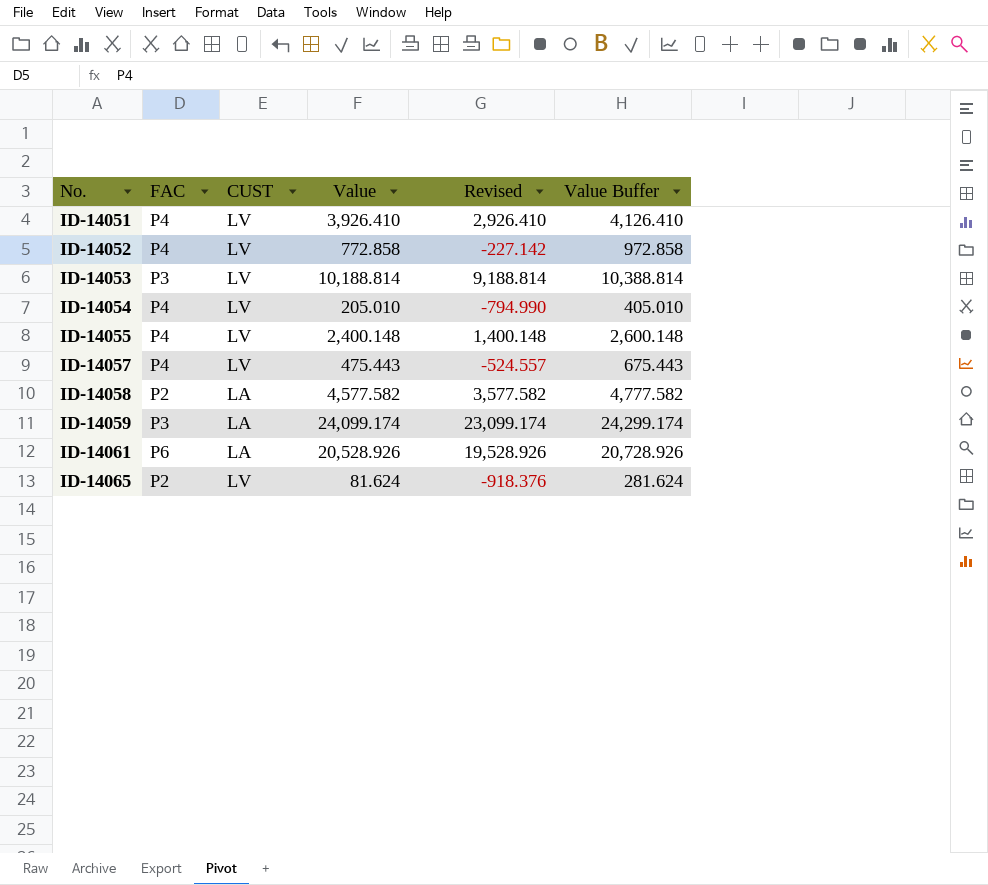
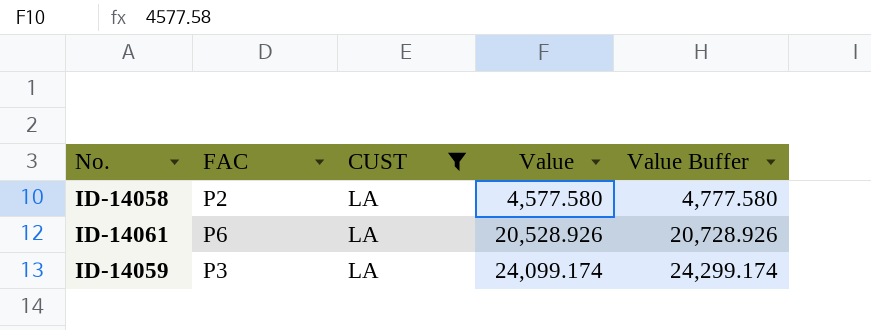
filter: none -> CUST = LA
row order: No. ascending -> Value ascending
column Revised | formula: [Value] - 1000 -> none
ID-14058 | Value: 4,577.582 -> 4,577.580
ID-14058 | Value Buffer: 4,777.582 -> 4,777.580

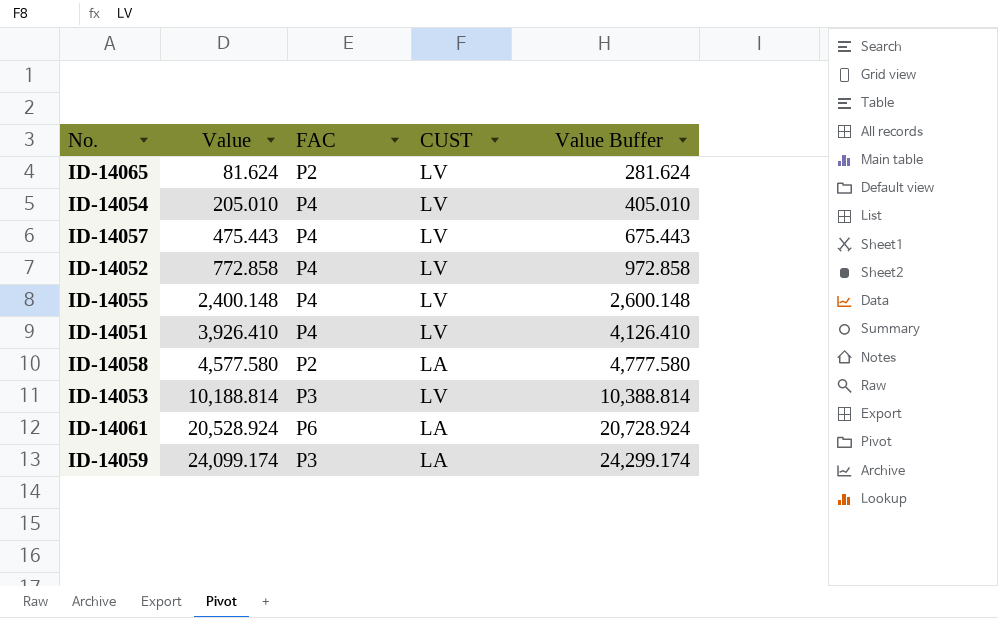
filter: CUST = LA -> none
column Value | position: 4 -> 2
ID-14061 | Value: 20,528.926 -> 20,528.924
ID-14061 | Value Buffer: 20,728.926 -> 20,728.924

